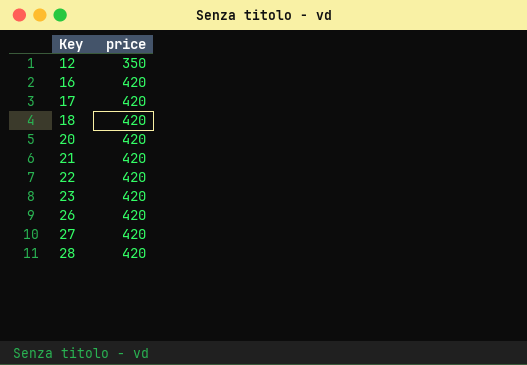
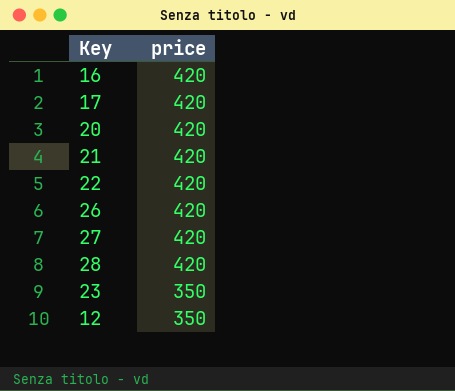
row order: Key ascending -> price descending
row 18: 420 -> none
23 | price: 420 -> 350

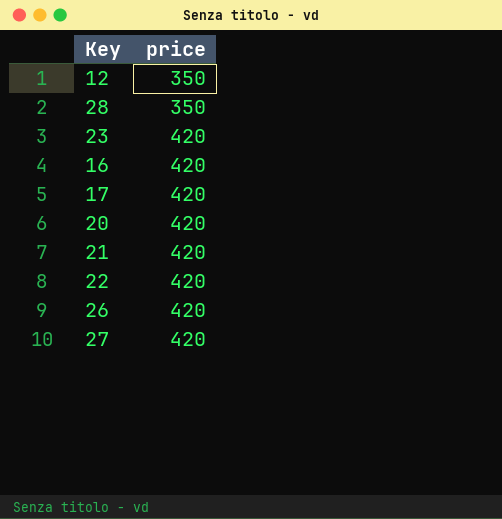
row order: price descending -> price ascending
28 | price: 420 -> 350
23 | price: 350 -> 420

